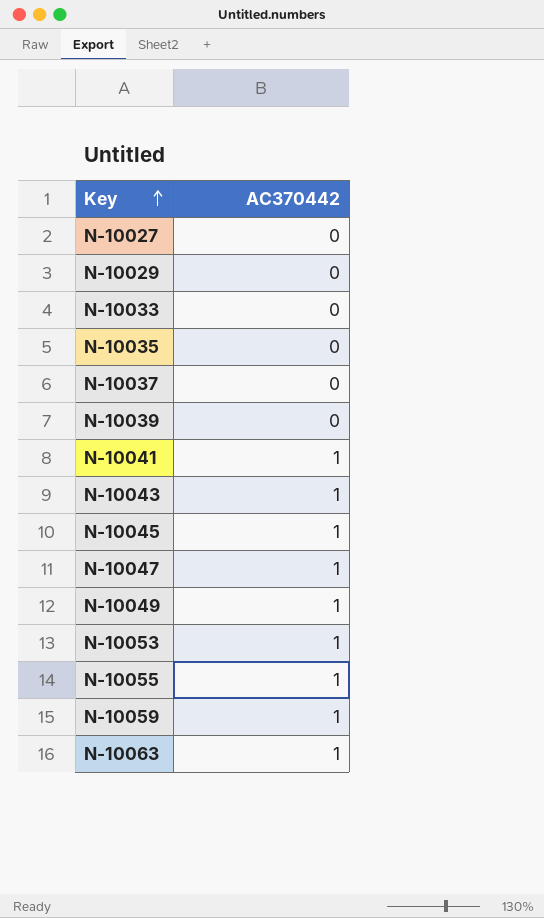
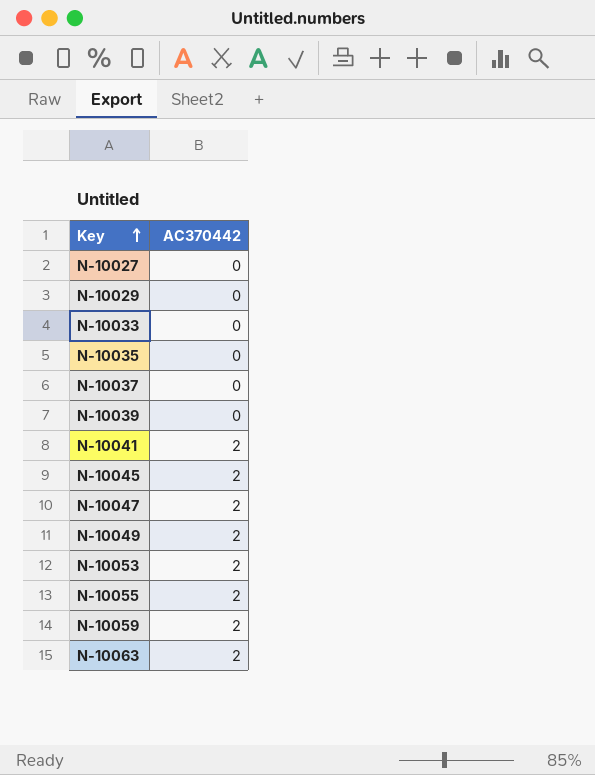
row N-10043: 1 -> none
N-10041 | AC370442: 1 -> 2
N-10045 | AC370442: 1 -> 2
N-10047 | AC370442: 1 -> 2
N-10049 | AC370442: 1 -> 2
N-10053 | AC370442: 1 -> 2
N-10055 | AC370442: 1 -> 2
N-10059 | AC370442: 1 -> 2
N-10063 | AC370442: 1 -> 2

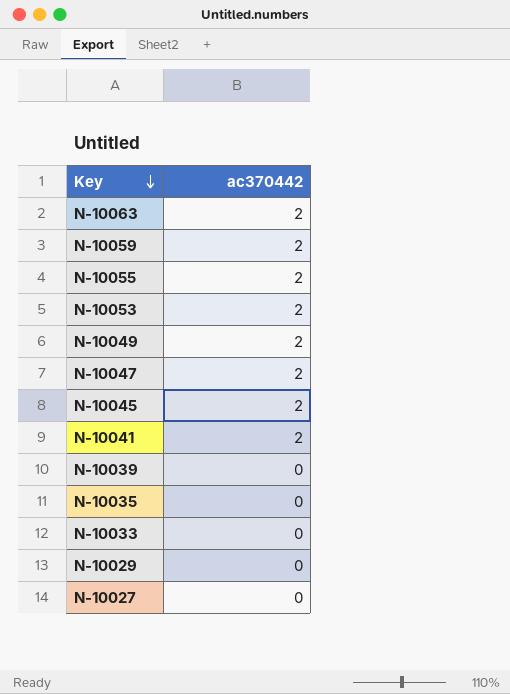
row order: Key ascending -> Key descending
column name: AC370442 -> ac370442
row N-10037: 0 -> none

